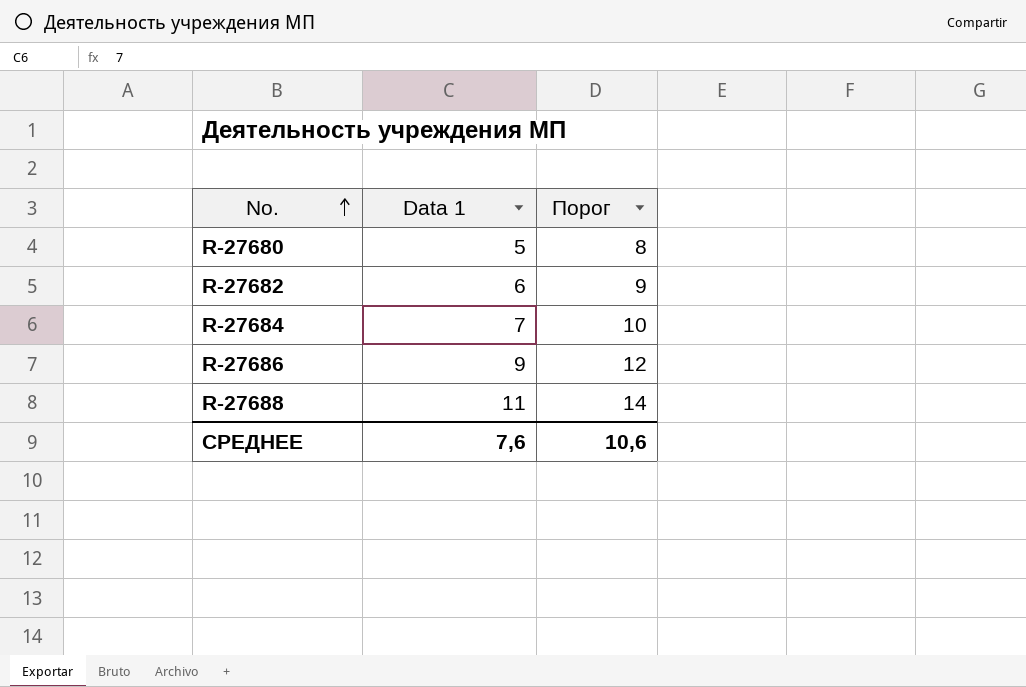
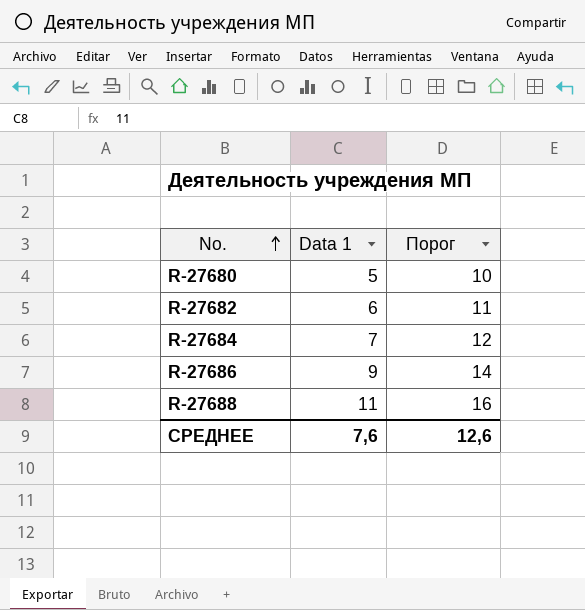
column Порог | formula: [Data 1] + 3 -> [Data 1] + 5
СРЕДНЕЕ | Порог: 10,6 -> 12,6

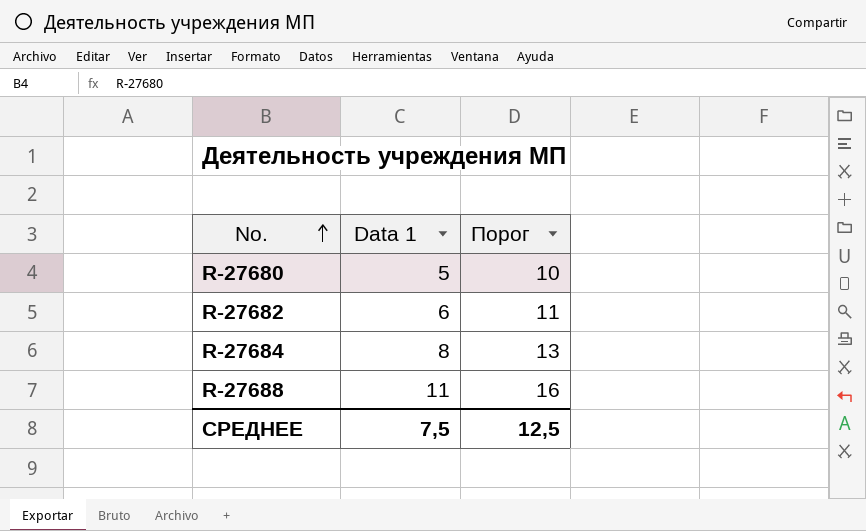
row R-27686: 9 | 14 -> none
R-27684 | Data 1: 7 -> 8
R-27684 | Порог: 12 -> 13
СРЕДНЕЕ | Data 1: 7,6 -> 7,5
СРЕДНЕЕ | Порог: 12,6 -> 12,5

